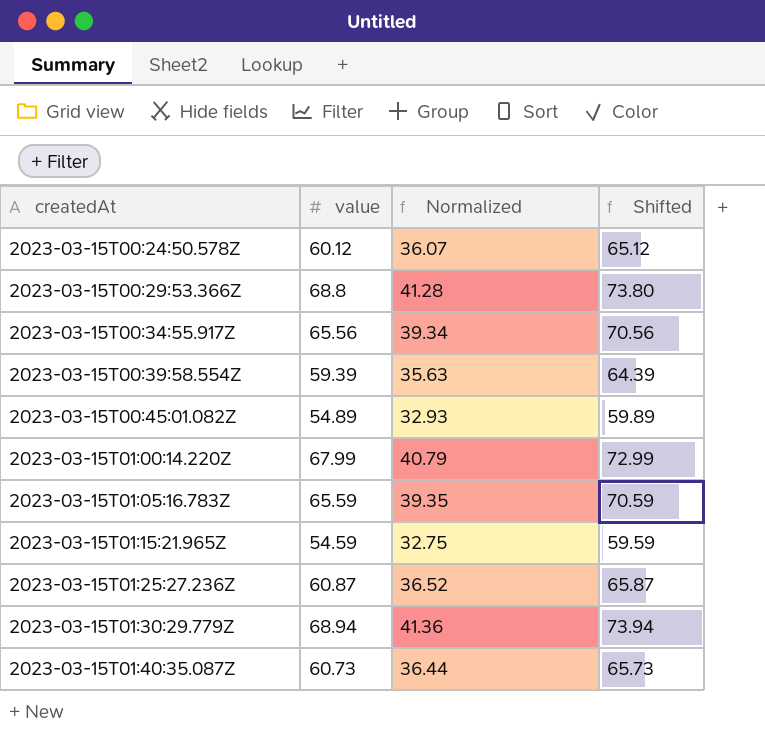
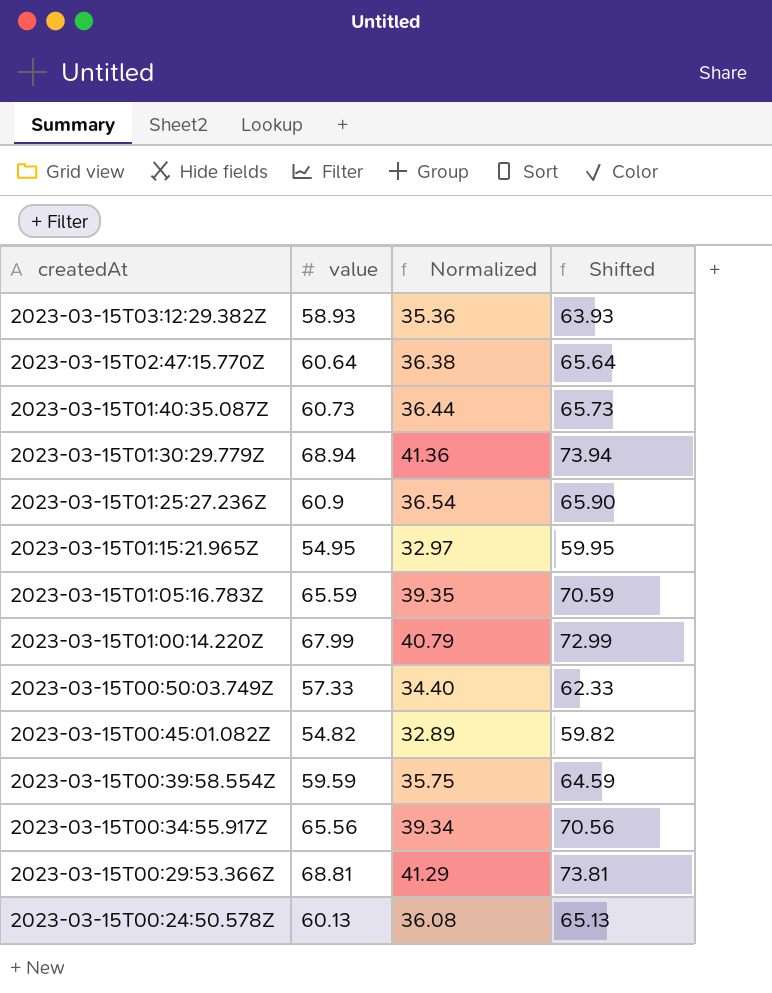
row order: createdAt ascending -> createdAt descending
row 2023-03-15T03:12:29.382Z: none -> 58.93 | 35.36 | 63.93
row 2023-03-15T02:47:15.770Z: none -> 60.64 | 36.38 | 65.64
2023-03-15T01:25:27.236Z | value: 60.87 -> 60.9
2023-03-15T01:25:27.236Z | Normalized: 36.52 -> 36.54
2023-03-15T01:25:27.236Z | Shifted: 65.87 -> 65.90
2023-03-15T01:15:21.965Z | value: 54.59 -> 54.95
2023-03-15T01:15:21.965Z | Normalized: 32.75 -> 32.97
2023-03-15T01:15:21.965Z | Shifted: 59.59 -> 59.95
row 2023-03-15T00:50:03.749Z: none -> 57.33 | 34.40 | 62.33
2023-03-15T00:45:01.082Z | value: 54.89 -> 54.82
2023-03-15T00:45:01.082Z | Normalized: 32.93 -> 32.89
2023-03-15T00:45:01.082Z | Shifted: 59.89 -> 59.82
2023-03-15T00:39:58.554Z | value: 59.39 -> 59.59
2023-03-15T00:39:58.554Z | Normalized: 35.63 -> 35.75
2023-03-15T00:39:58.554Z | Shifted: 64.39 -> 64.59
2023-03-15T00:29:53.366Z | value: 68.8 -> 68.81
2023-03-15T00:29:53.366Z | Normalized: 41.28 -> 41.29
2023-03-15T00:29:53.366Z | Shifted: 73.80 -> 73.81
2023-03-15T00:24:50.578Z | value: 60.12 -> 60.13
2023-03-15T00:24:50.578Z | Normalized: 36.07 -> 36.08
2023-03-15T00:24:50.578Z | Shifted: 65.12 -> 65.13

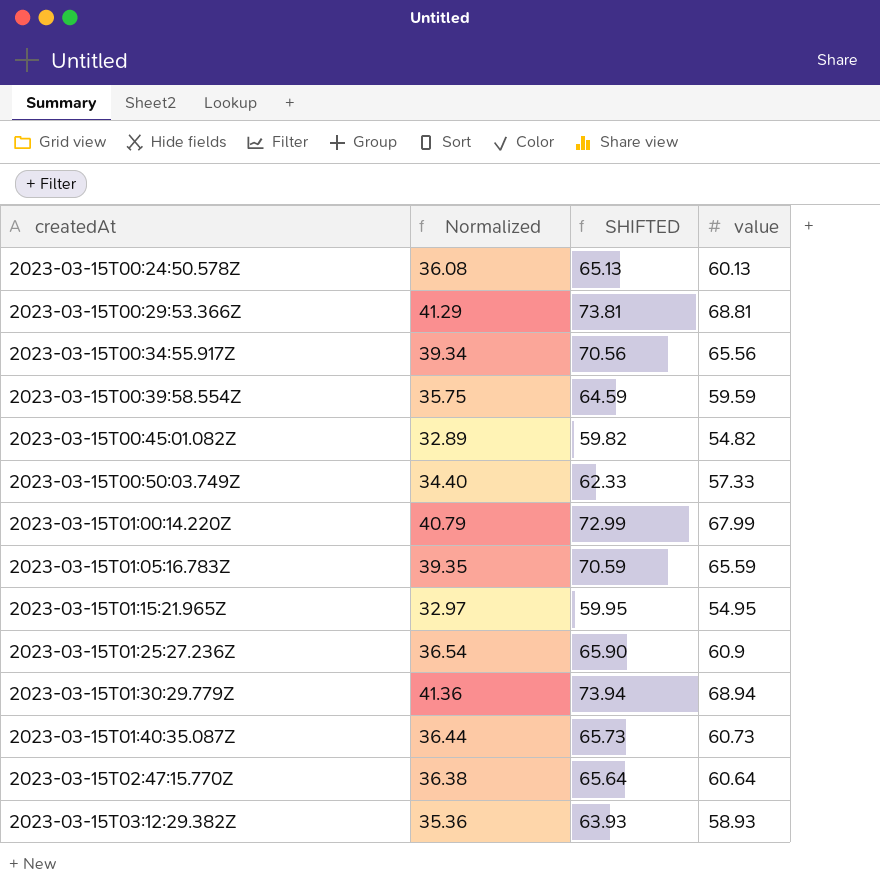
row order: createdAt descending -> createdAt ascending
column name: Shifted -> SHIFTED
column value | position: 2 -> 4

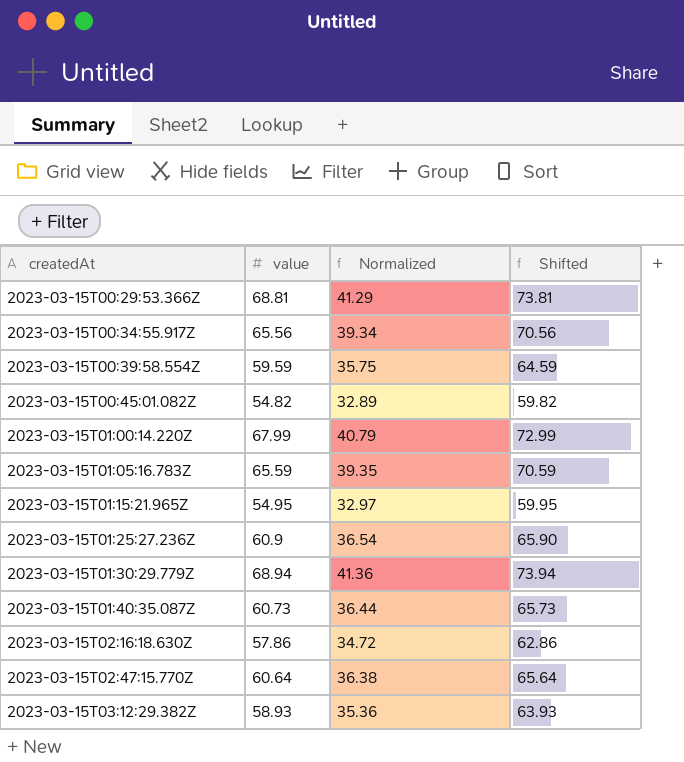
column value | position: 4 -> 2
column name: SHIFTED -> Shifted
row 2023-03-15T00:24:50.578Z: 36.08 | 65.13 | 60.13 -> none
row 2023-03-15T00:50:03.749Z: 34.40 | 62.33 | 57.33 -> none
row 2023-03-15T02:16:18.630Z: none -> 57.86 | 34.72 | 62.86

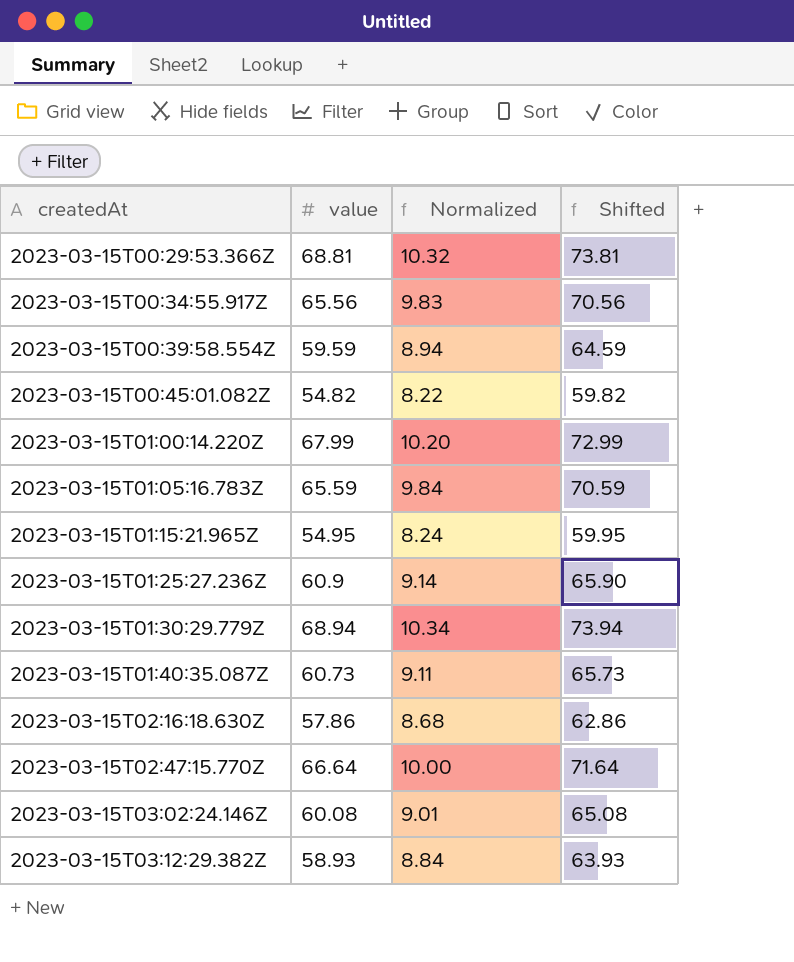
column Normalized | formula: [value] * 0.6 -> [value] * 0.15
2023-03-15T02:47:15.770Z | value: 60.64 -> 66.64
2023-03-15T02:47:15.770Z | Shifted: 65.64 -> 71.64
row 2023-03-15T03:02:24.146Z: none -> 60.08 | 9.01 | 65.08

